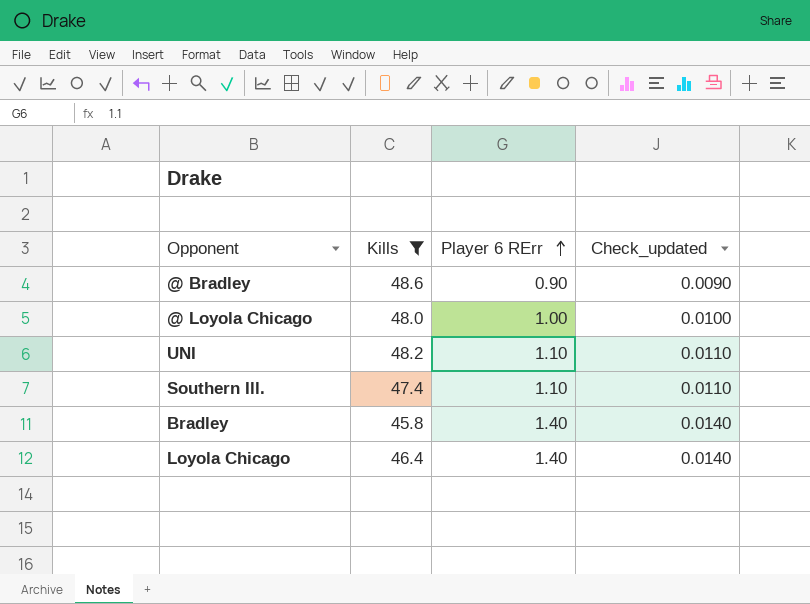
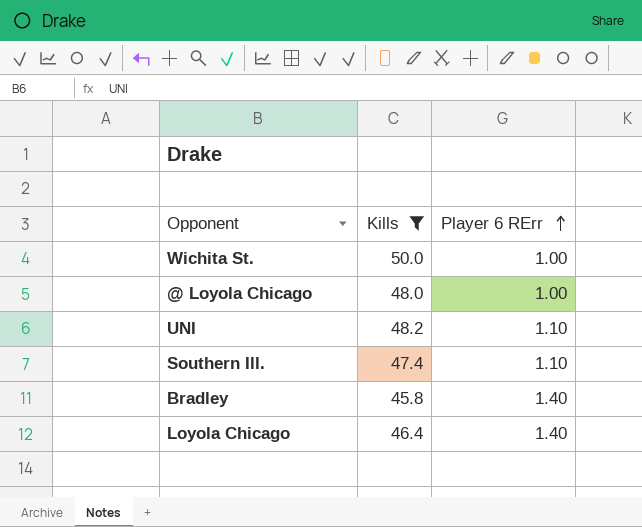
column Check_updated | formula: [Player 6 RErr] * 0.01 -> none
row @ Bradley: 48.6 | 0.90 | 0.0090 -> none
row Wichita St.: none -> 50.0 | 1.00

